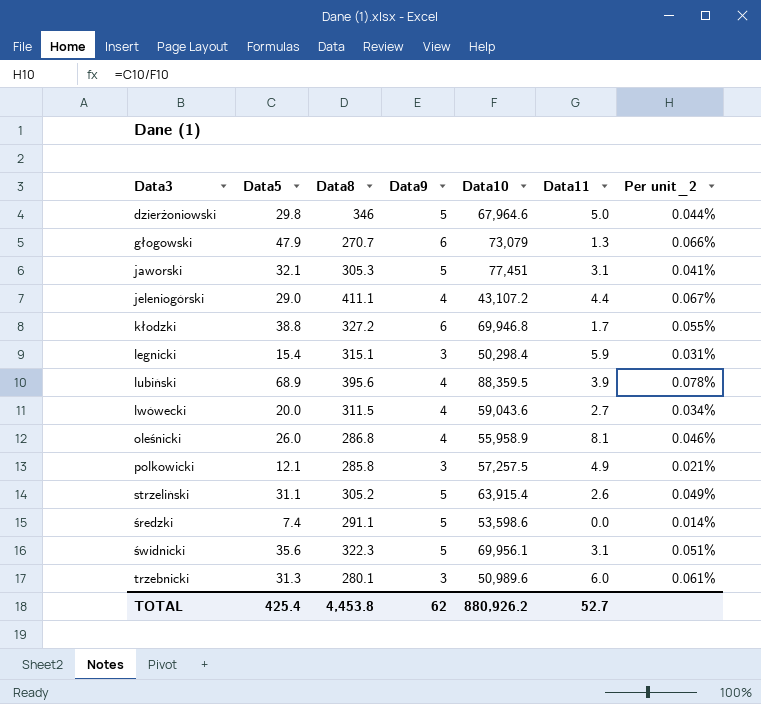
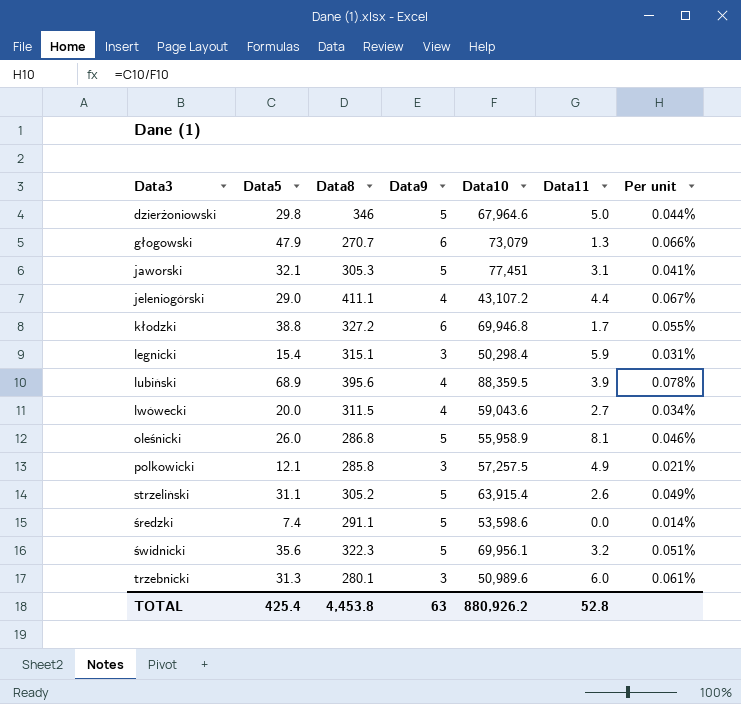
column name: Per unit_2 -> Per unit
oleśnicki | Data9: 4 -> 5
świdnicki | Data11: 3.1 -> 3.2
TOTAL | Data9: 62 -> 63
TOTAL | Data11: 52.7 -> 52.8

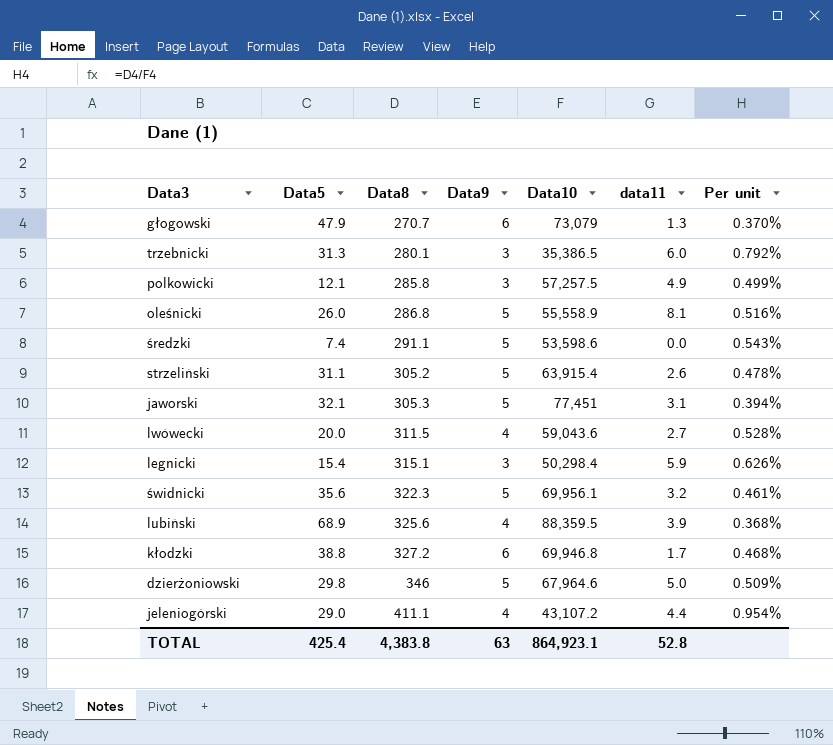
row order: none -> Data8 ascending
column name: Data11 -> data11
column Per unit | formula: [Data5] / [Data10] -> [Data8] / [Data10]
trzebnicki | Data10: 50,989.6 -> 35,386.5
oleśnicki | Data10: 55,958.9 -> 55,558.9
lubiński | Data8: 395.6 -> 325.6
TOTAL | Data8: 4,453.8 -> 4,383.8
TOTAL | Data10: 880,926.2 -> 864,923.1

